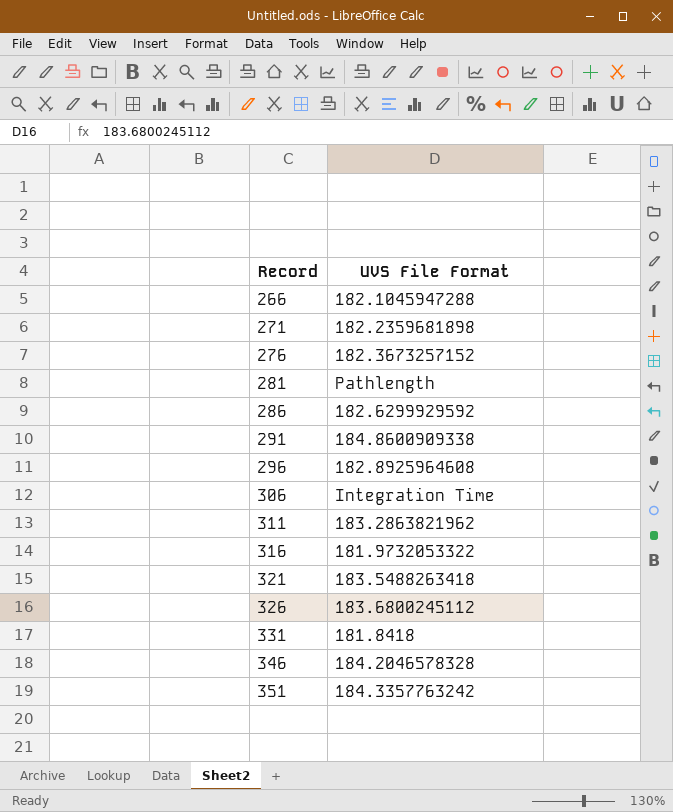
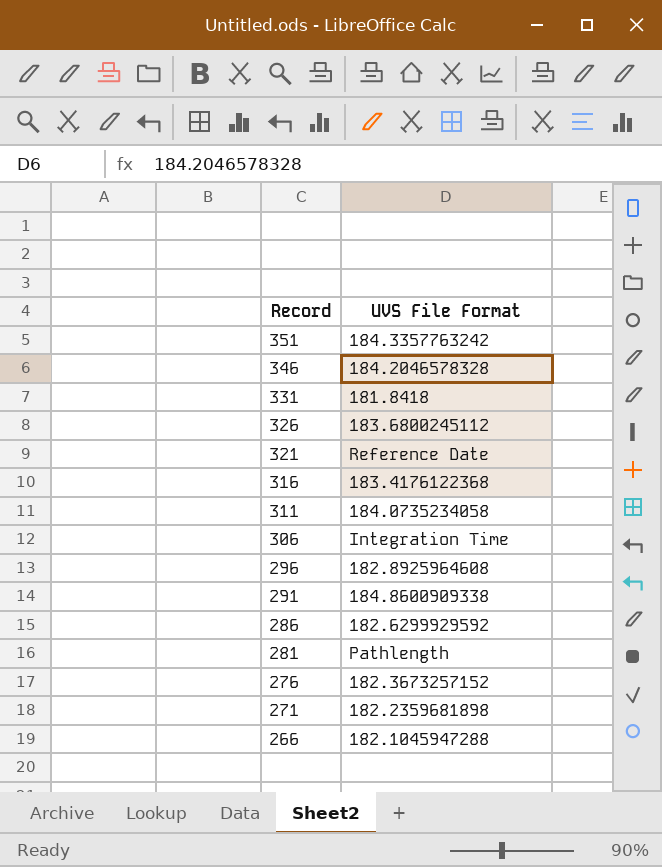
row order: Record ascending -> Record descending
321 | UVS File Format: 183.5488263418 -> Reference Date
316 | UVS File Format: 181.9732053322 -> 183.4176122368
311 | UVS File Format: 183.2863821962 -> 184.0735234058

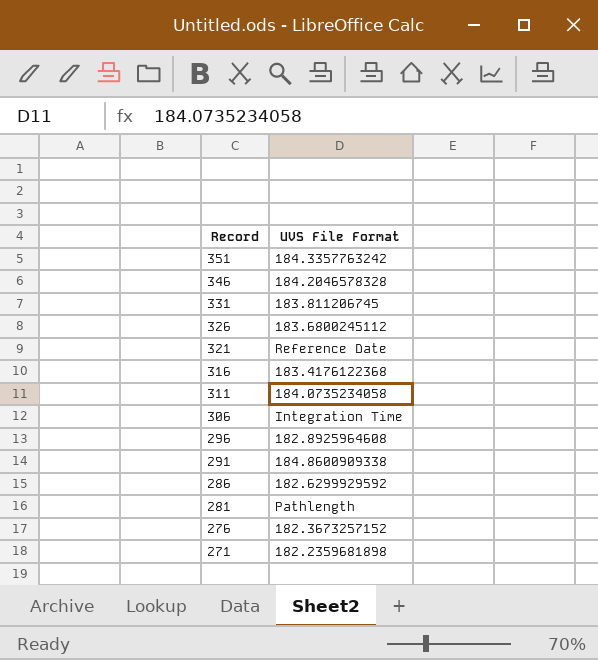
row 266: 182.1045947288 -> none
331 | UVS File Format: 181.8418 -> 183.811206745

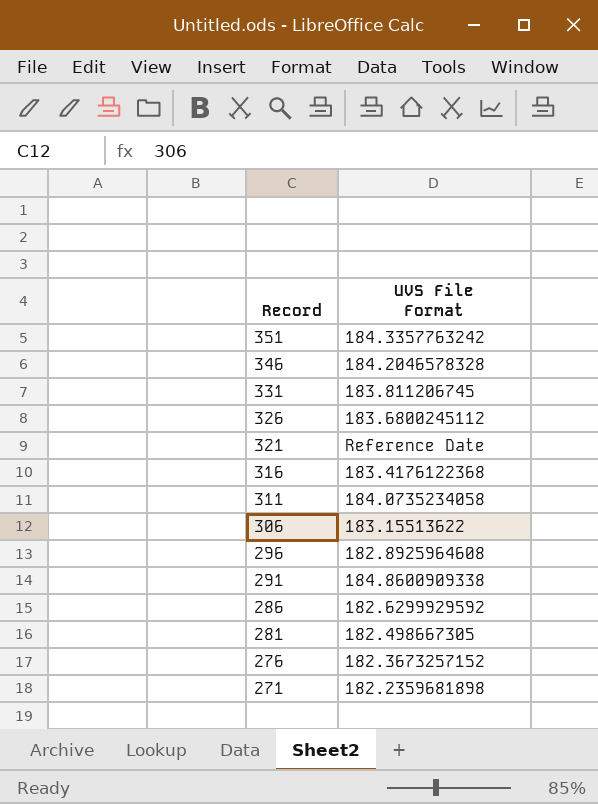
306 | UVS File Format: Integration Time -> 183.15513622
281 | UVS File Format: Pathlength -> 182.498667305

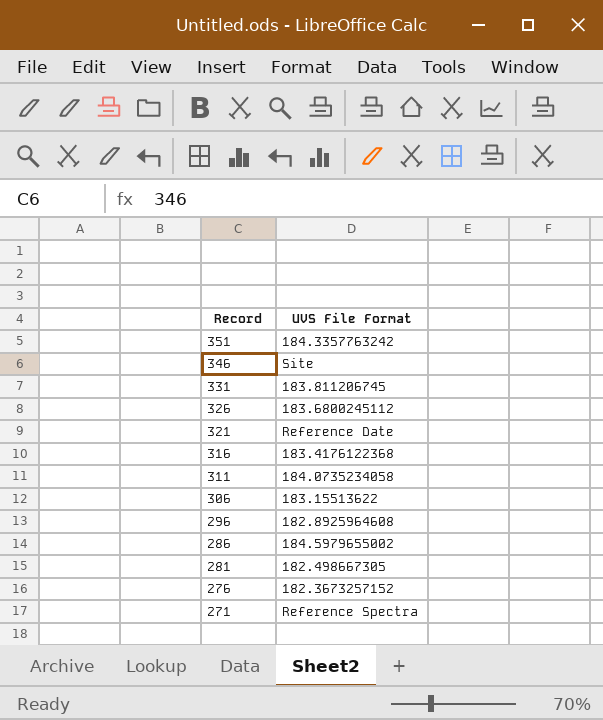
row 291: 184.8600909338 -> none
346 | UVS File Format: 184.2046578328 -> Site
286 | UVS File Format: 182.6299929592 -> 184.5979655002
271 | UVS File Format: 182.2359681898 -> Reference Spectra

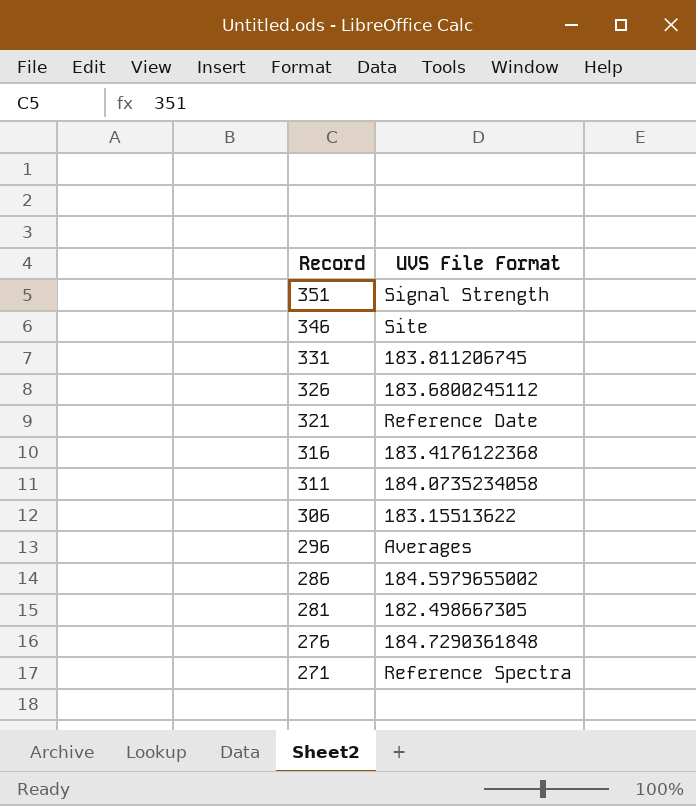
351 | UVS File Format: 184.3357763242 -> Signal Strength
296 | UVS File Format: 182.8925964608 -> Averages
276 | UVS File Format: 182.3673257152 -> 184.7290361848

